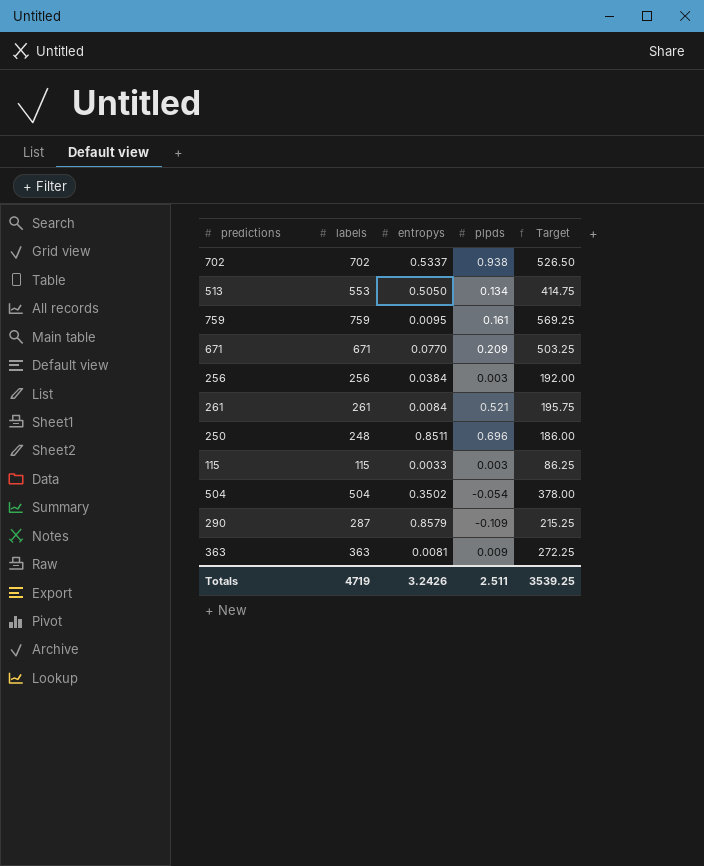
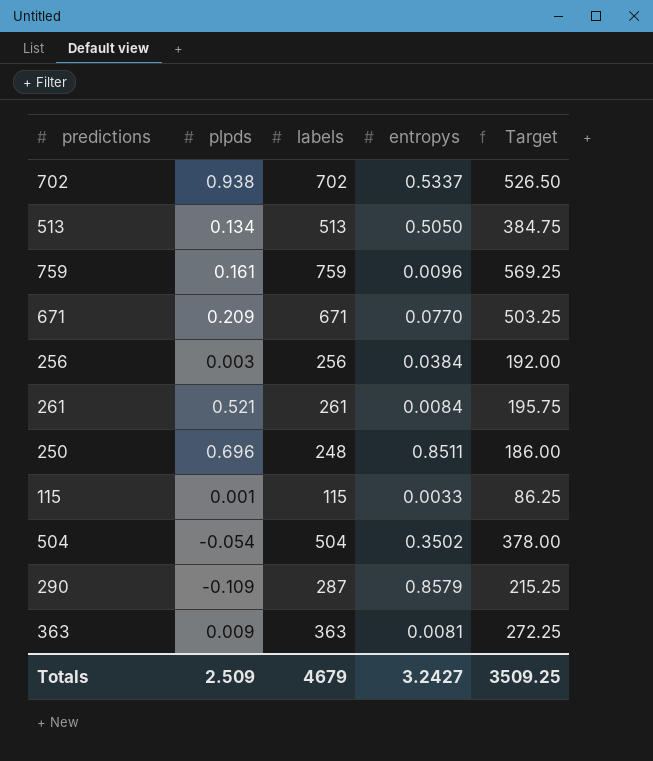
column plpds | position: 4 -> 2
513 | labels: 553 -> 513
513 | Target: 414.75 -> 384.75
759 | entropys: 0.0095 -> 0.0096
115 | plpds: 0.003 -> 0.001
Totals | plpds: 2.511 -> 2.509
Totals | labels: 4719 -> 4679
Totals | entropys: 3.2426 -> 3.2427
Totals | Target: 3539.25 -> 3509.25

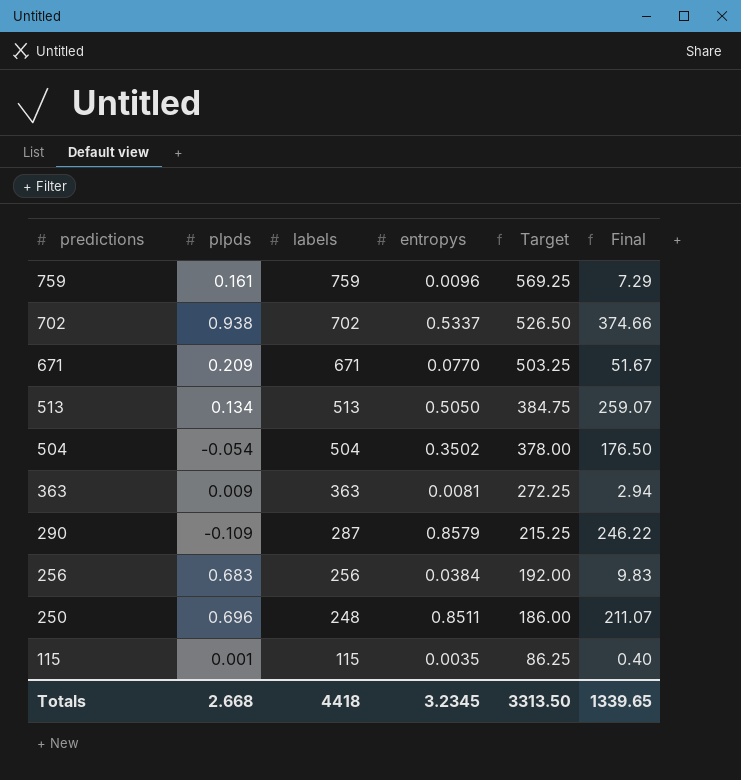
row order: none -> predictions descending
column Final | formula: none -> [labels] * [entropys]
row 261: 0.521 | 261 | 0.0084 | 195.75 -> none
256 | plpds: 0.003 -> 0.683
115 | entropys: 0.0033 -> 0.0035
Totals | plpds: 2.509 -> 2.668
Totals | labels: 4679 -> 4418
Totals | entropys: 3.2427 -> 3.2345
Totals | Target: 3509.25 -> 3313.50

